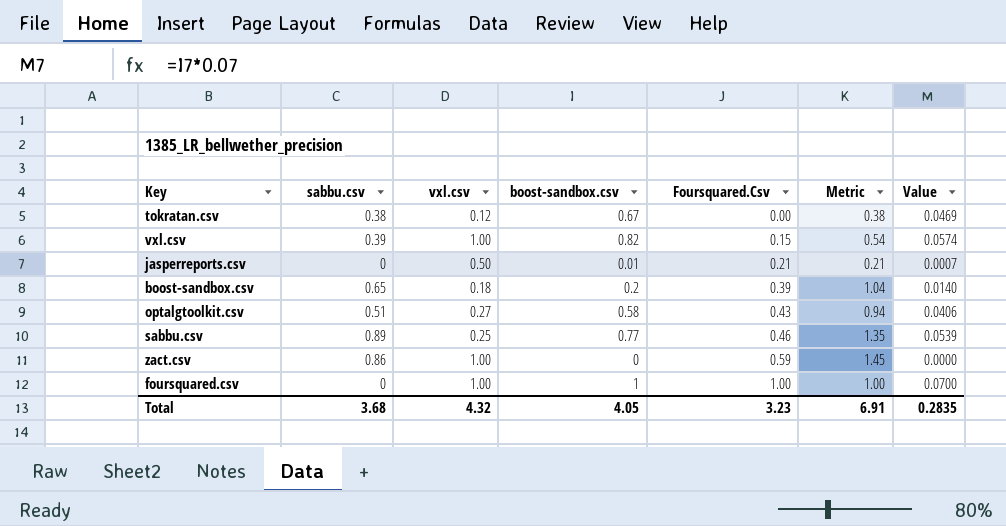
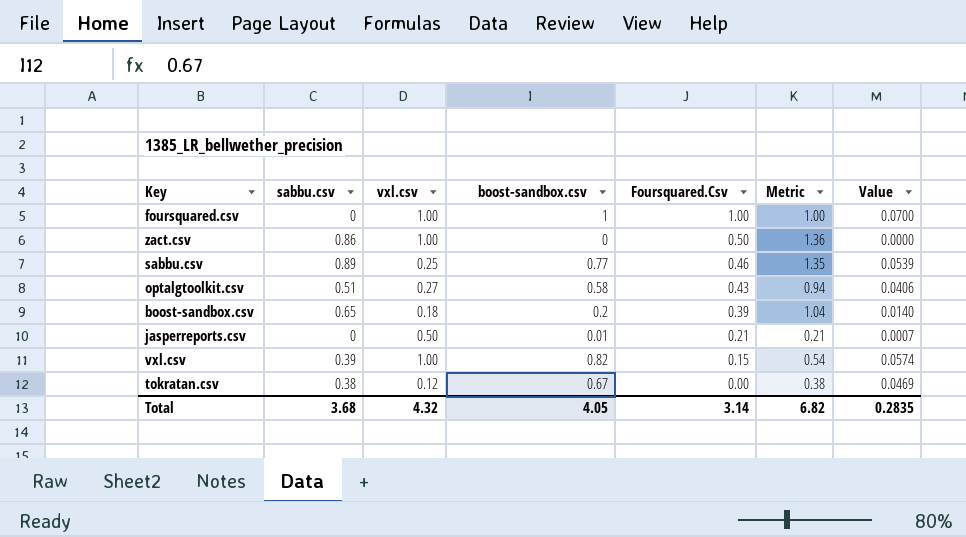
row order: Foursquared.Csv ascending -> Foursquared.Csv descending
zact.csv | Foursquared.Csv: 0.59 -> 0.50
zact.csv | Metric: 1.45 -> 1.36
Total | Foursquared.Csv: 3.23 -> 3.14
Total | Metric: 6.91 -> 6.82

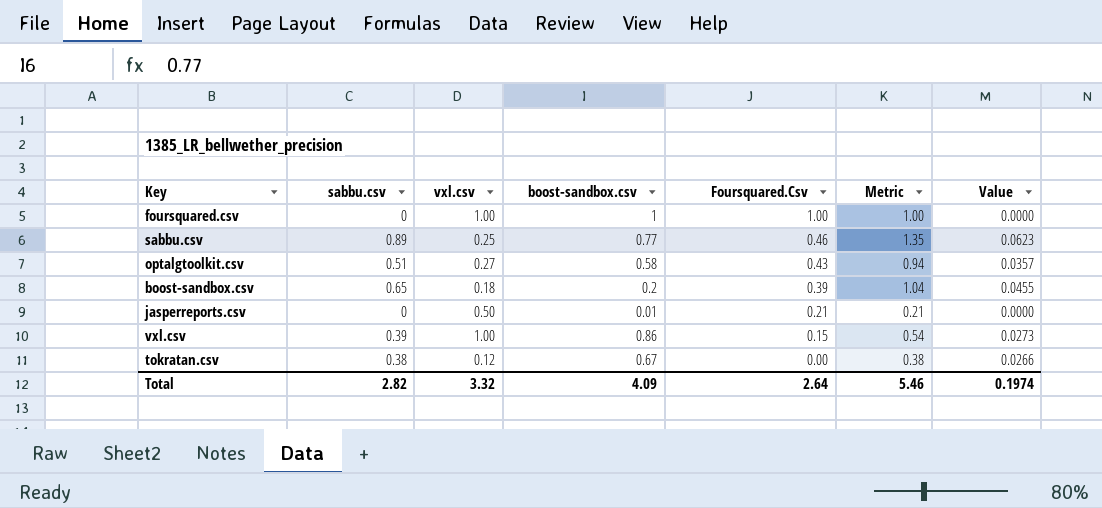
column Value | formula: [boost-sandbox.csv] * 0.07 -> [sabbu.csv] * 0.07
row zact.csv: 0.86 | 1.00 | 0 | 0.50 | 1.36 | 0.0000 -> none
vxl.csv | boost-sandbox.csv: 0.82 -> 0.86
Total | sabbu.csv: 3.68 -> 2.82
Total | vxl.csv: 4.32 -> 3.32
Total | boost-sandbox.csv: 4.05 -> 4.09
Total | Foursquared.Csv: 3.14 -> 2.64
Total | Metric: 6.82 -> 5.46
Total | Value: 0.2835 -> 0.1974

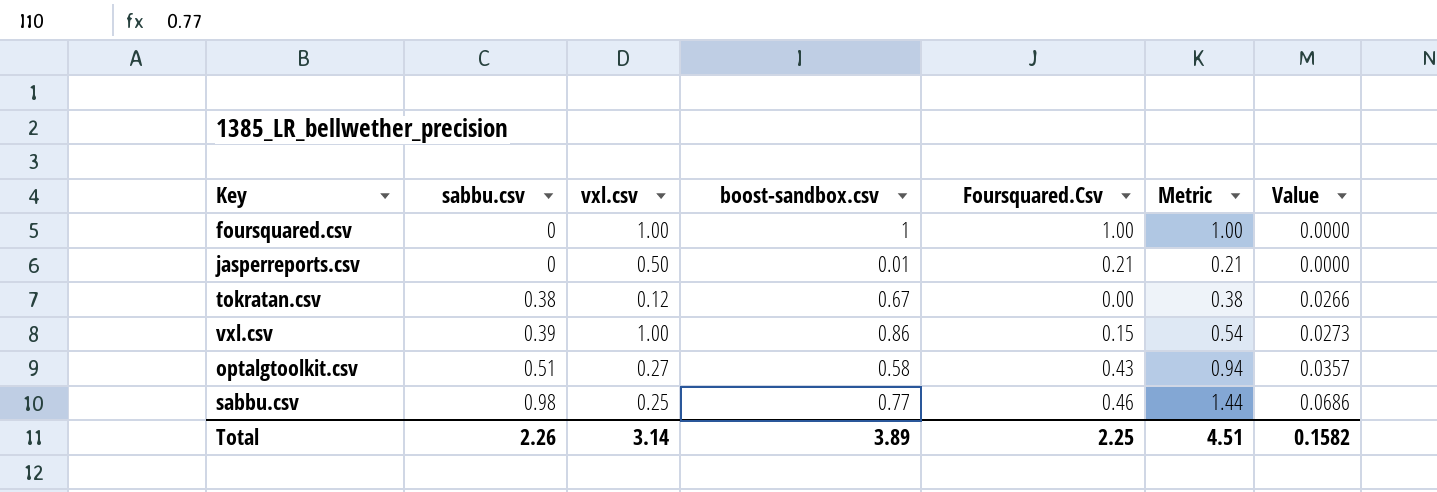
row order: Foursquared.Csv descending -> sabbu.csv ascending
row boost-sandbox.csv: 0.65 | 0.18 | 0.2 | 0.39 | 1.04 | 0.0455 -> none
sabbu.csv | sabbu.csv: 0.89 -> 0.98
sabbu.csv | Metric: 1.35 -> 1.44
sabbu.csv | Value: 0.0623 -> 0.0686
Total | sabbu.csv: 2.82 -> 2.26
Total | vxl.csv: 3.32 -> 3.14
Total | boost-sandbox.csv: 4.09 -> 3.89
Total | Foursquared.Csv: 2.64 -> 2.25
Total | Metric: 5.46 -> 4.51
Total | Value: 0.1974 -> 0.1582

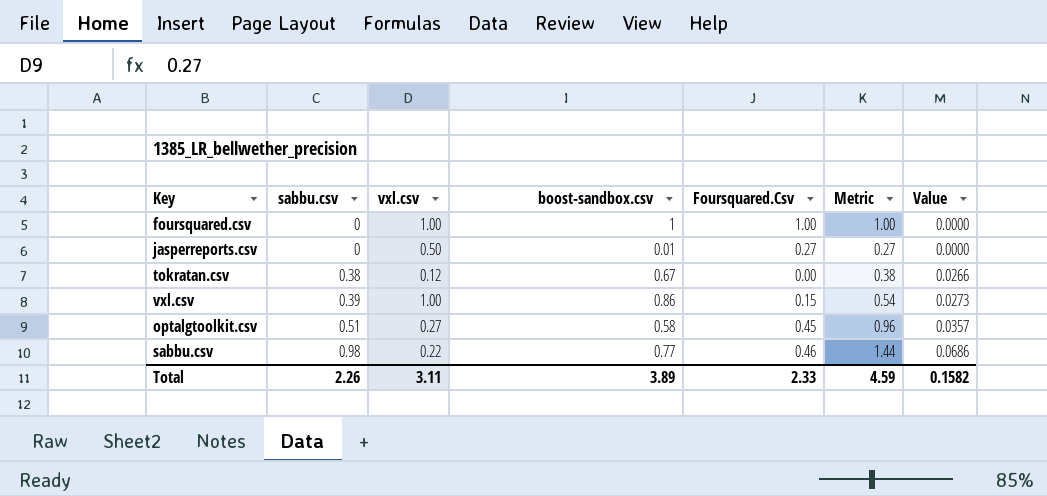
jasperreports.csv | Foursquared.Csv: 0.21 -> 0.27
jasperreports.csv | Metric: 0.21 -> 0.27
optalgtoolkit.csv | Foursquared.Csv: 0.43 -> 0.45
optalgtoolkit.csv | Metric: 0.94 -> 0.96
sabbu.csv | vxl.csv: 0.25 -> 0.22
Total | vxl.csv: 3.14 -> 3.11
Total | Foursquared.Csv: 2.25 -> 2.33
Total | Metric: 4.51 -> 4.59

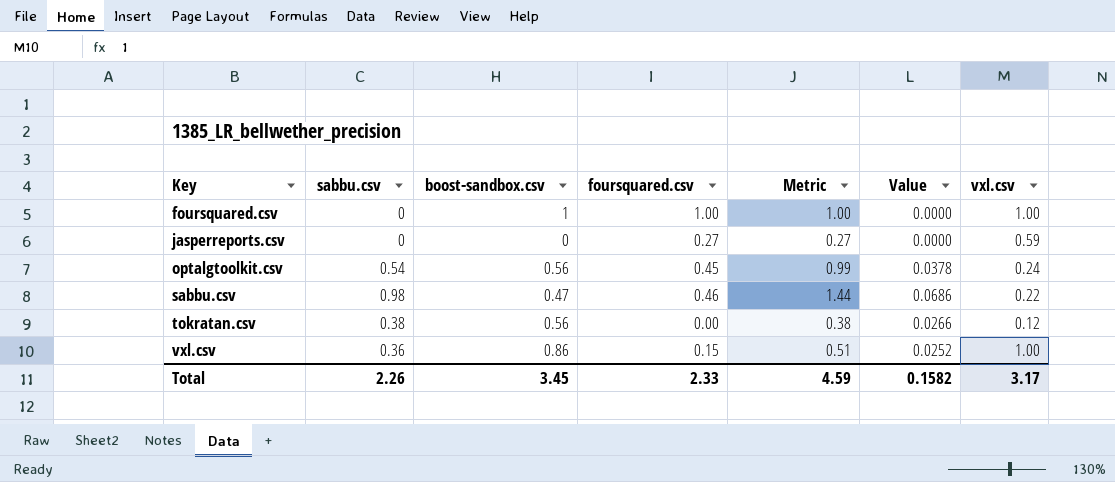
row order: sabbu.csv ascending -> Key ascending
column name: Foursquared.Csv -> foursquared.csv
column vxl.csv | position: 3 -> 7
jasperreports.csv | boost-sandbox.csv: 0.01 -> 0
jasperreports.csv | vxl.csv: 0.50 -> 0.59
optalgtoolkit.csv | sabbu.csv: 0.51 -> 0.54
optalgtoolkit.csv | boost-sandbox.csv: 0.58 -> 0.56
optalgtoolkit.csv | Metric: 0.96 -> 0.99
optalgtoolkit.csv | Value: 0.0357 -> 0.0378
optalgtoolkit.csv | vxl.csv: 0.27 -> 0.24
sabbu.csv | boost-sandbox.csv: 0.77 -> 0.47
tokratan.csv | boost-sandbox.csv: 0.67 -> 0.56
vxl.csv | sabbu.csv: 0.39 -> 0.36
vxl.csv | Metric: 0.54 -> 0.51
vxl.csv | Value: 0.0273 -> 0.0252
Total | boost-sandbox.csv: 3.89 -> 3.45
Total | vxl.csv: 3.11 -> 3.17

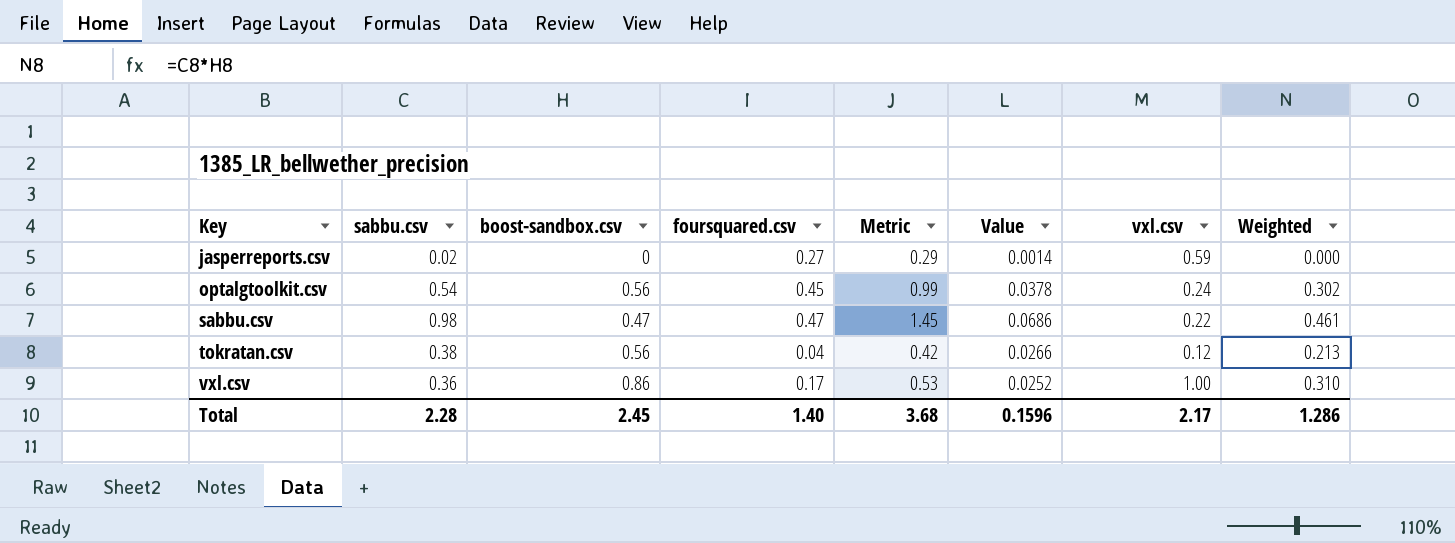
column Weighted | formula: none -> [sabbu.csv] * [boost-sandbox.csv]
row foursquared.csv: 0 | 1 | 1.00 | 1.00 | 0.0000 | 1.00 -> none
jasperreports.csv | sabbu.csv: 0 -> 0.02
jasperreports.csv | Metric: 0.27 -> 0.29
jasperreports.csv | Value: 0.0000 -> 0.0014
sabbu.csv | foursquared.csv: 0.46 -> 0.47
sabbu.csv | Metric: 1.44 -> 1.45
tokratan.csv | foursquared.csv: 0.00 -> 0.04
tokratan.csv | Metric: 0.38 -> 0.42
vxl.csv | foursquared.csv: 0.15 -> 0.17
vxl.csv | Metric: 0.51 -> 0.53
Total | sabbu.csv: 2.26 -> 2.28
Total | boost-sandbox.csv: 3.45 -> 2.45
Total | foursquared.csv: 2.33 -> 1.40
Total | Metric: 4.59 -> 3.68
Total | Value: 0.1582 -> 0.1596
Total | vxl.csv: 3.17 -> 2.17

